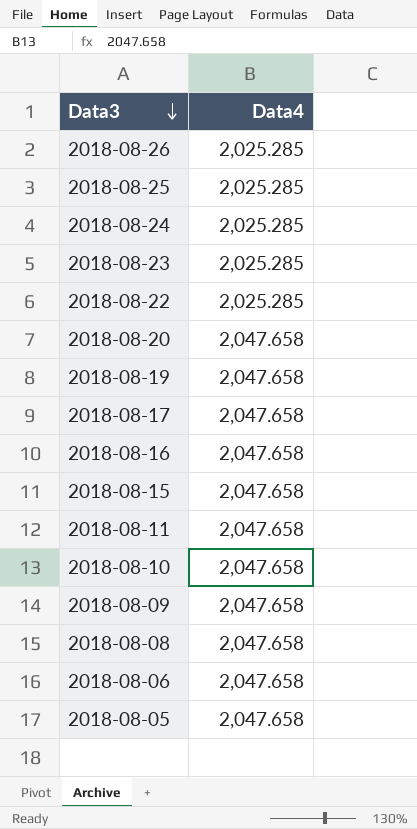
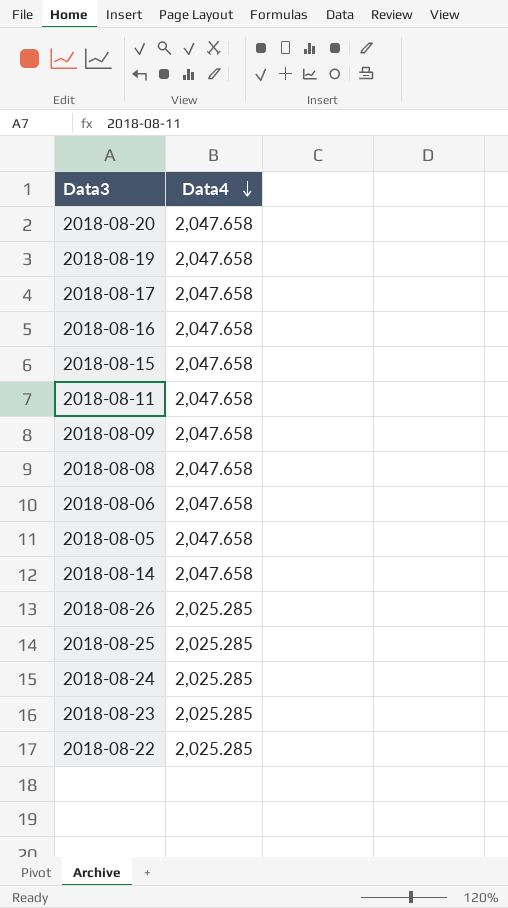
row order: Data3 descending -> Data4 descending
row 2018-08-10: 2,047.658 -> none
row 2018-08-14: none -> 2,047.658

